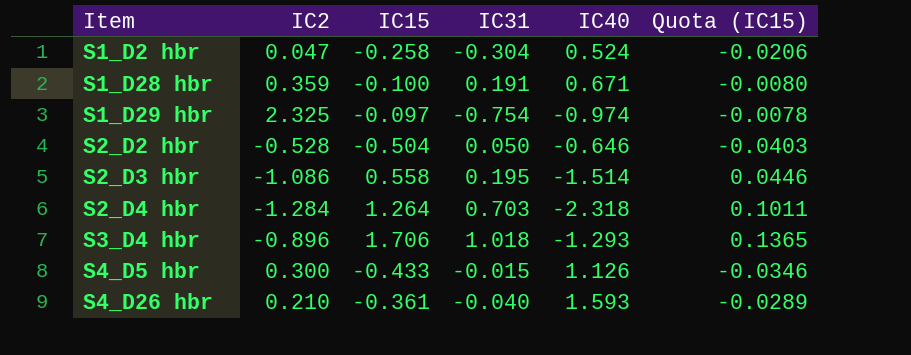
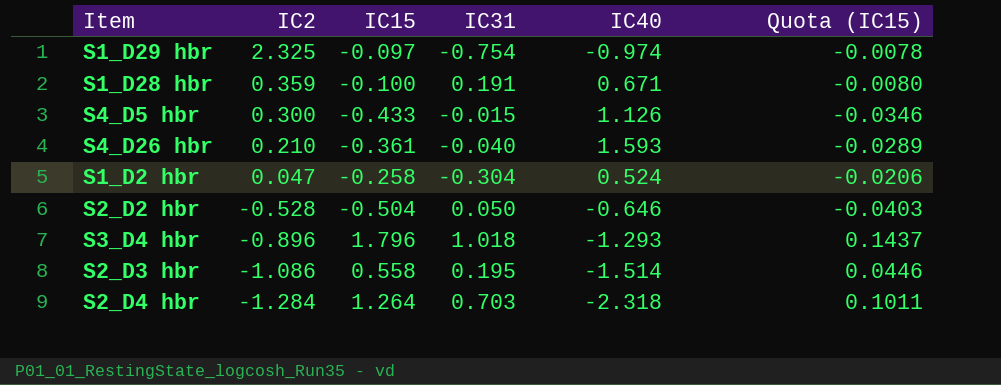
row order: Item ascending -> IC2 descending
S3_D4 hbr | IC15: 1.706 -> 1.796
S3_D4 hbr | Quota (IC15): 0.1365 -> 0.1437

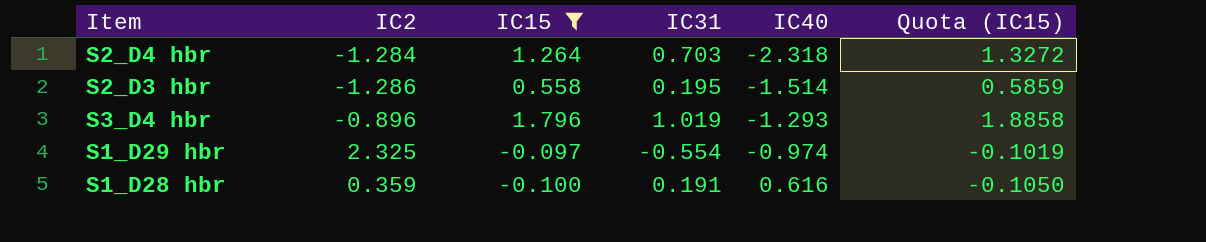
filter: none -> IC15 >= -0.100
row order: IC2 descending -> IC40 ascending
column Quota (IC15) | formula: [IC15] * 0.08 -> [IC15] * 1.05
S2_D3 hbr | IC2: -1.086 -> -1.286
S3_D4 hbr | IC31: 1.018 -> 1.019
S1_D29 hbr | IC31: -0.754 -> -0.554
S1_D28 hbr | IC40: 0.671 -> 0.616

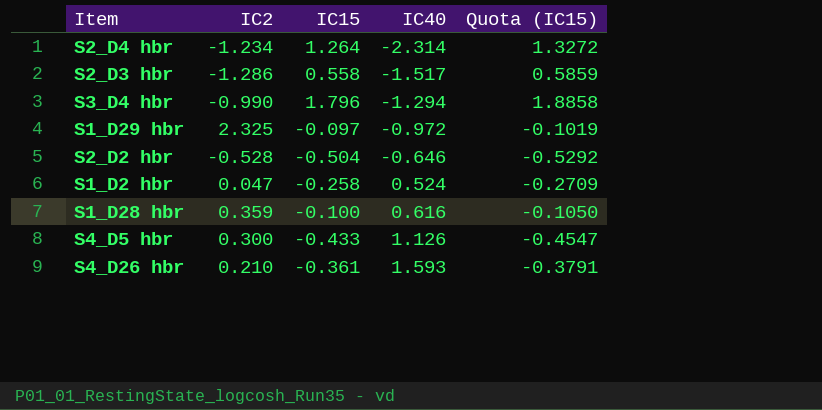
filter: IC15 >= -0.100 -> none
column IC31 | position: 4 -> none
S2_D4 hbr | IC2: -1.284 -> -1.234
S2_D4 hbr | IC40: -2.318 -> -2.314
S2_D3 hbr | IC40: -1.514 -> -1.517
S3_D4 hbr | IC2: -0.896 -> -0.990
S3_D4 hbr | IC40: -1.293 -> -1.294
S1_D29 hbr | IC40: -0.974 -> -0.972

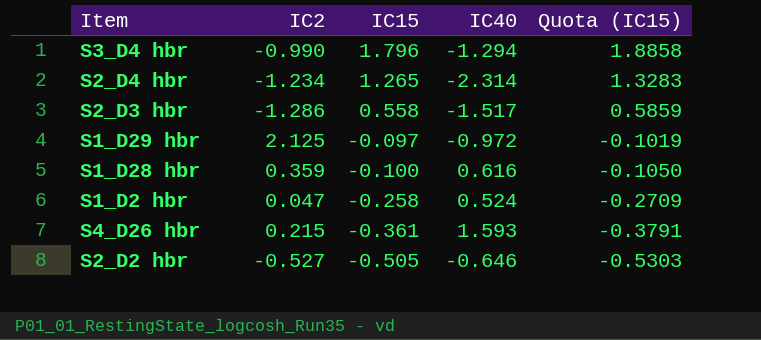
row order: IC40 ascending -> IC15 descending
row S4_D5 hbr: 0.300 | -0.433 | 1.126 | -0.4547 -> none
S2_D4 hbr | IC15: 1.264 -> 1.265
S2_D4 hbr | Quota (IC15): 1.3272 -> 1.3283
S1_D29 hbr | IC2: 2.325 -> 2.125
S4_D26 hbr | IC2: 0.210 -> 0.215
S2_D2 hbr | IC2: -0.528 -> -0.527
S2_D2 hbr | IC15: -0.504 -> -0.505
S2_D2 hbr | Quota (IC15): -0.5292 -> -0.5303

